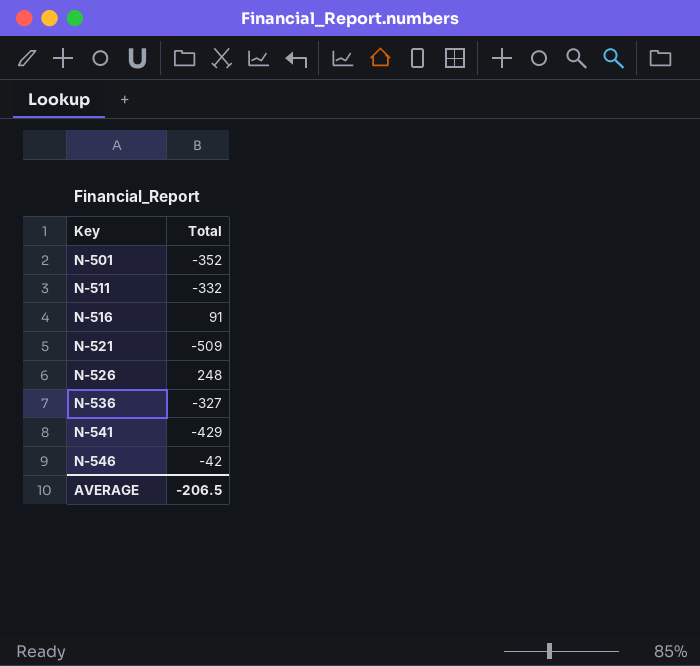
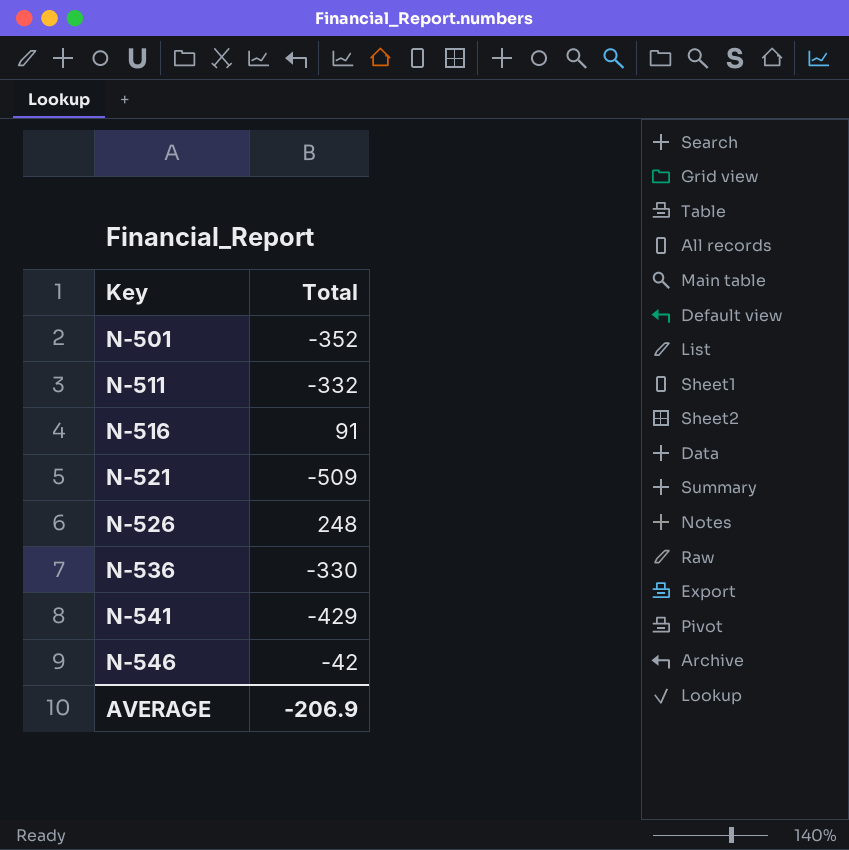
N-536 | Total: -327 -> -330
AVERAGE | Total: -206.5 -> -206.9

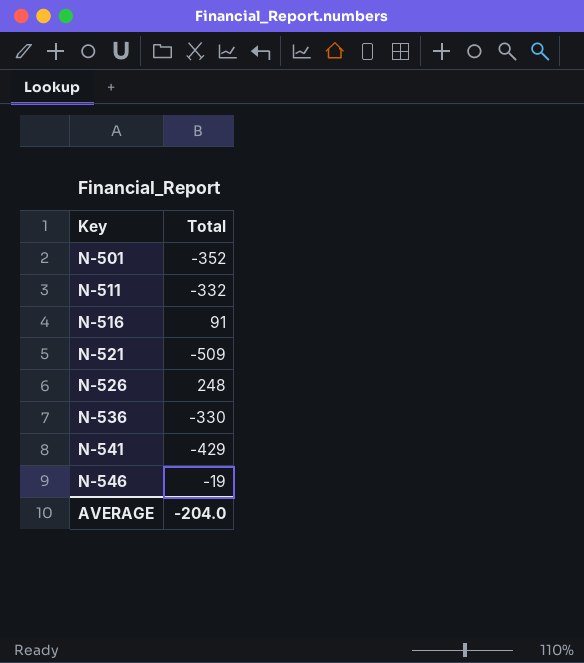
N-546 | Total: -42 -> -19
AVERAGE | Total: -206.9 -> -204.0

